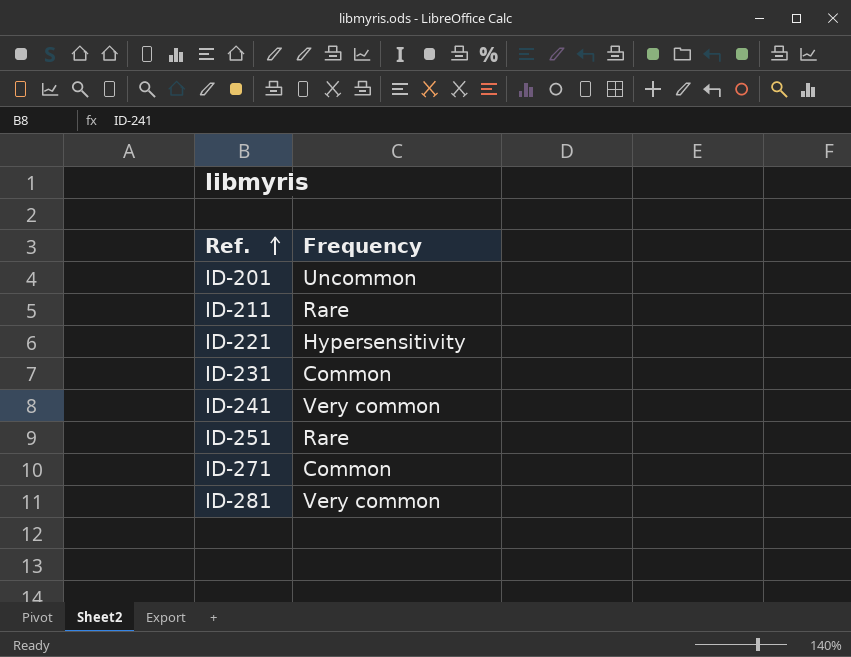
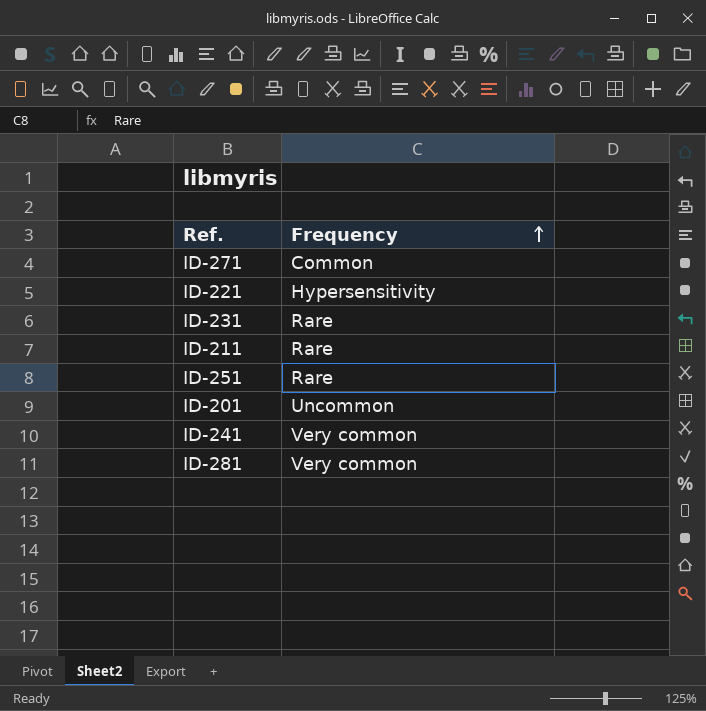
row order: Ref. ascending -> Frequency ascending
ID-231 | Frequency: Common -> Rare

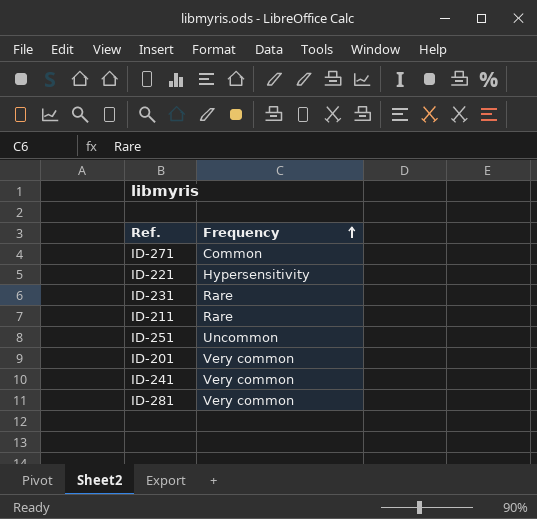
ID-251 | Frequency: Rare -> Uncommon
ID-201 | Frequency: Uncommon -> Very common

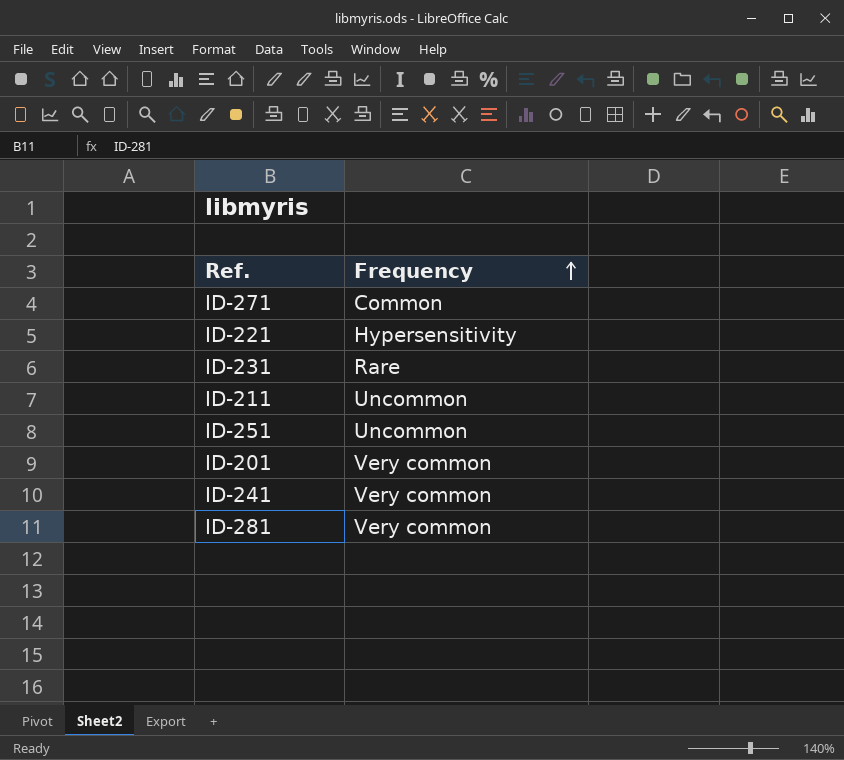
ID-211 | Frequency: Rare -> Uncommon

